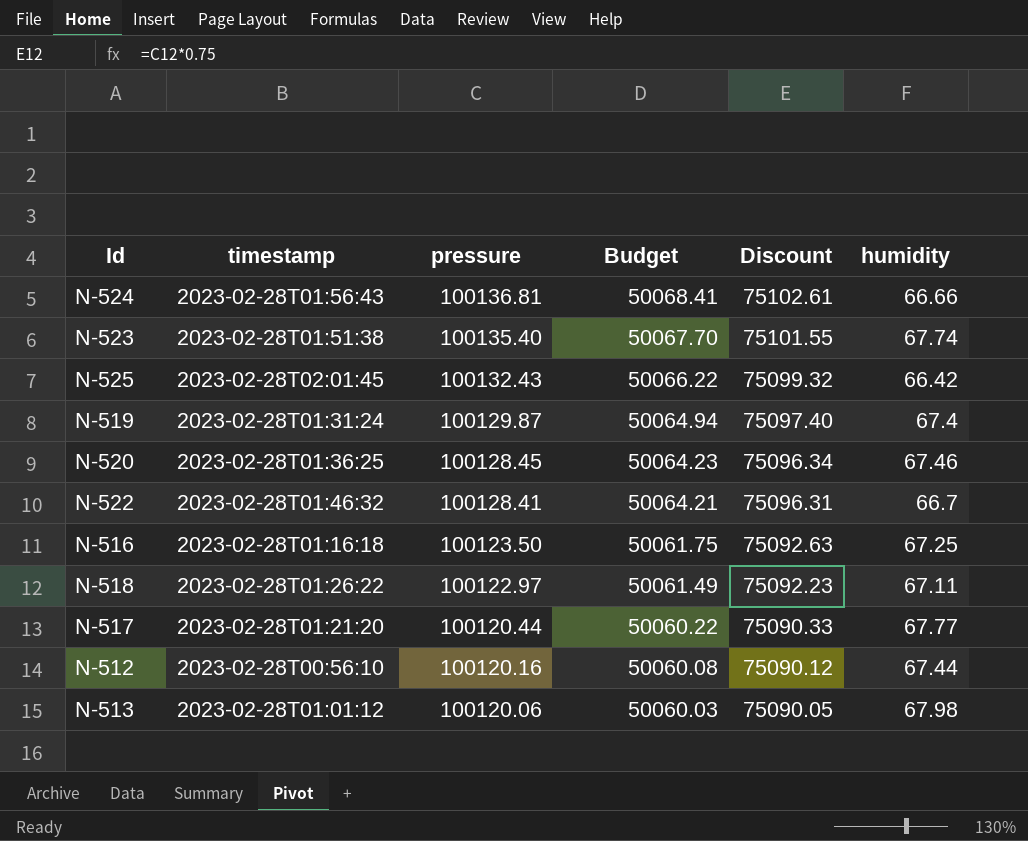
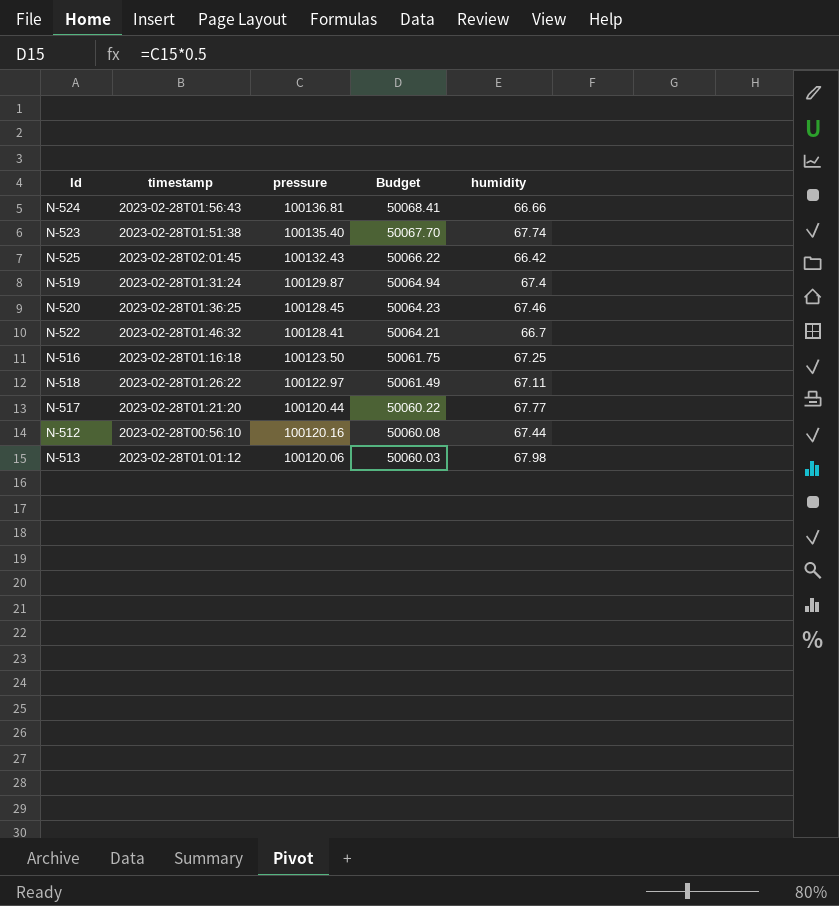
column Discount | formula: [pressure] * 0.75 -> none

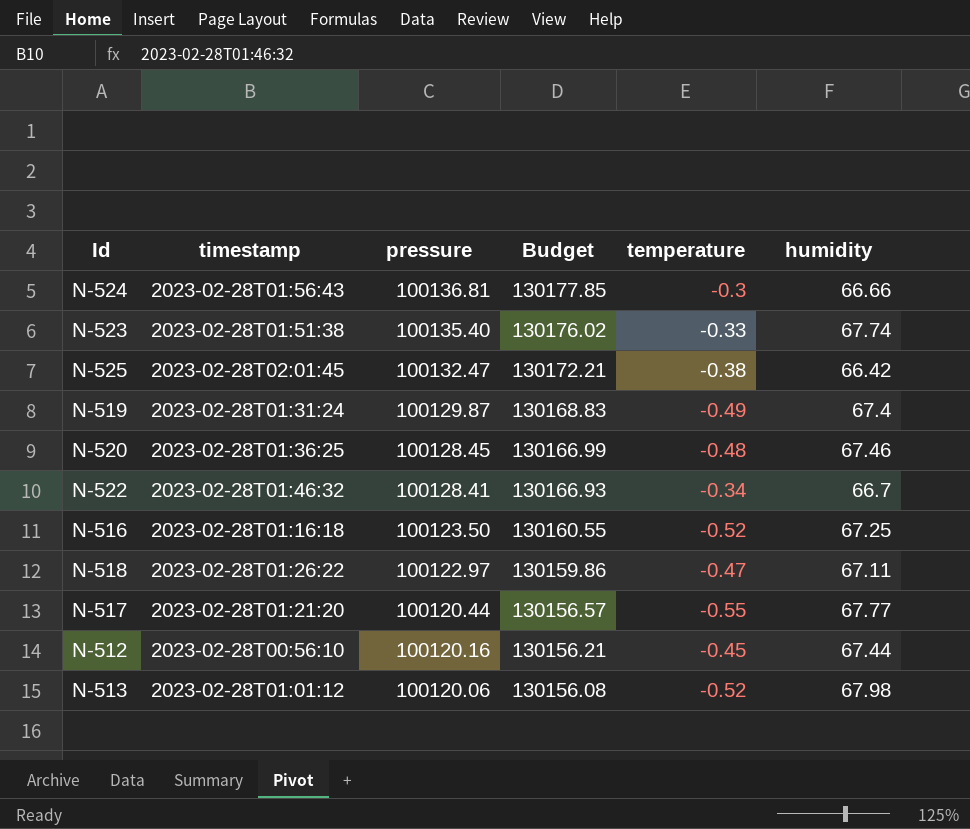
column Budget | formula: [pressure] * 0.5 -> [pressure] * 1.3
column temperature | position: none -> 5
N-525 | pressure: 100132.43 -> 100132.47

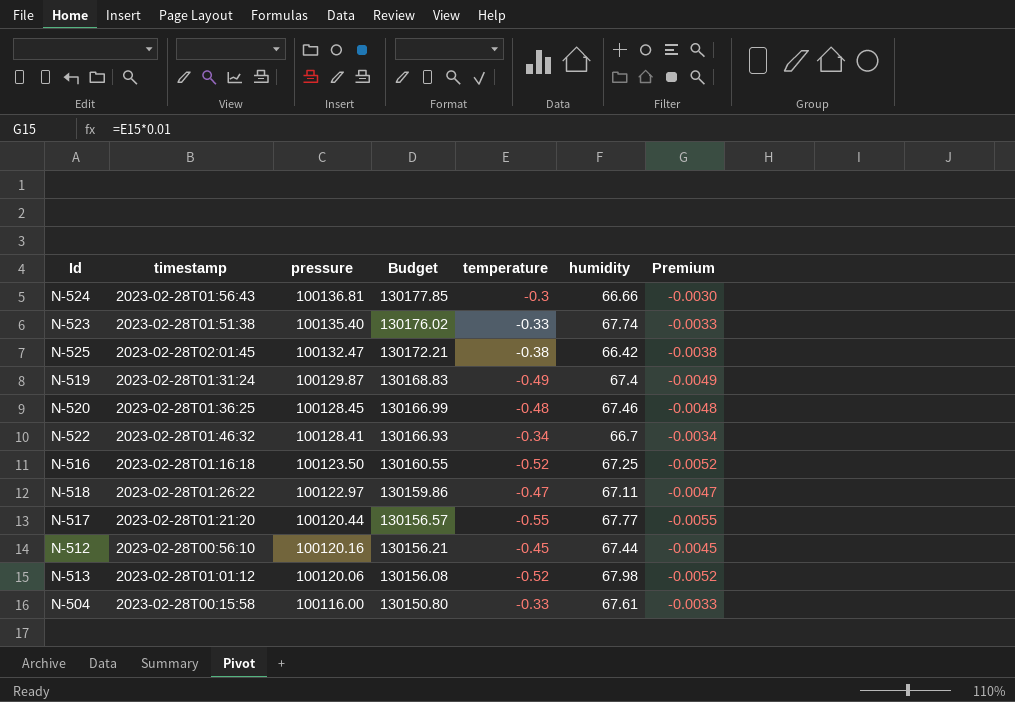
column Premium | formula: none -> [temperature] * 0.01
row N-504: none -> 2023-02-28T00:15:58 | 100116.00 | 130150.80 | -0.33 | 67.61 | -0.0033

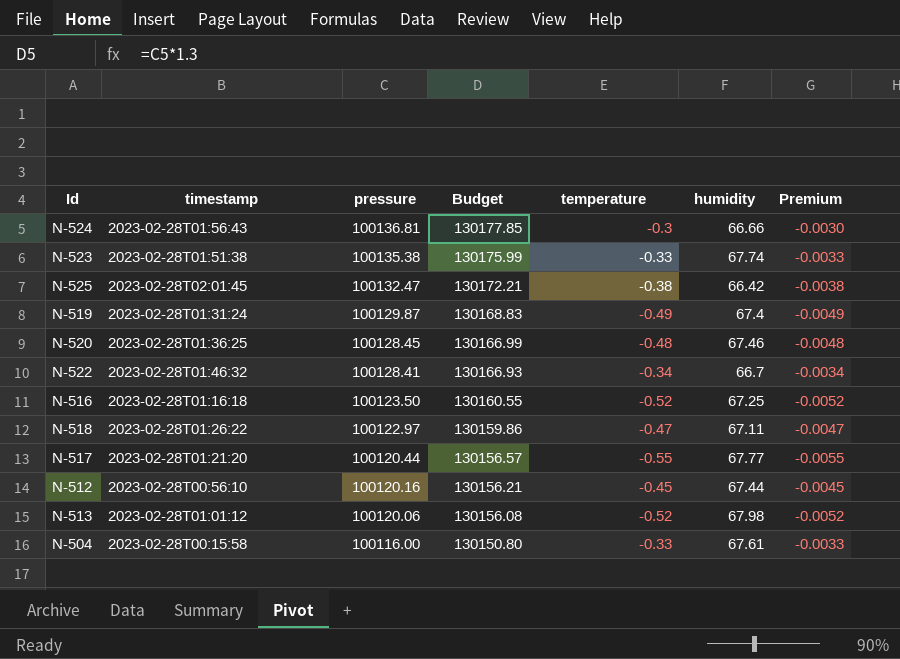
N-523 | pressure: 100135.40 -> 100135.38
N-523 | Budget: 130176.02 -> 130175.99

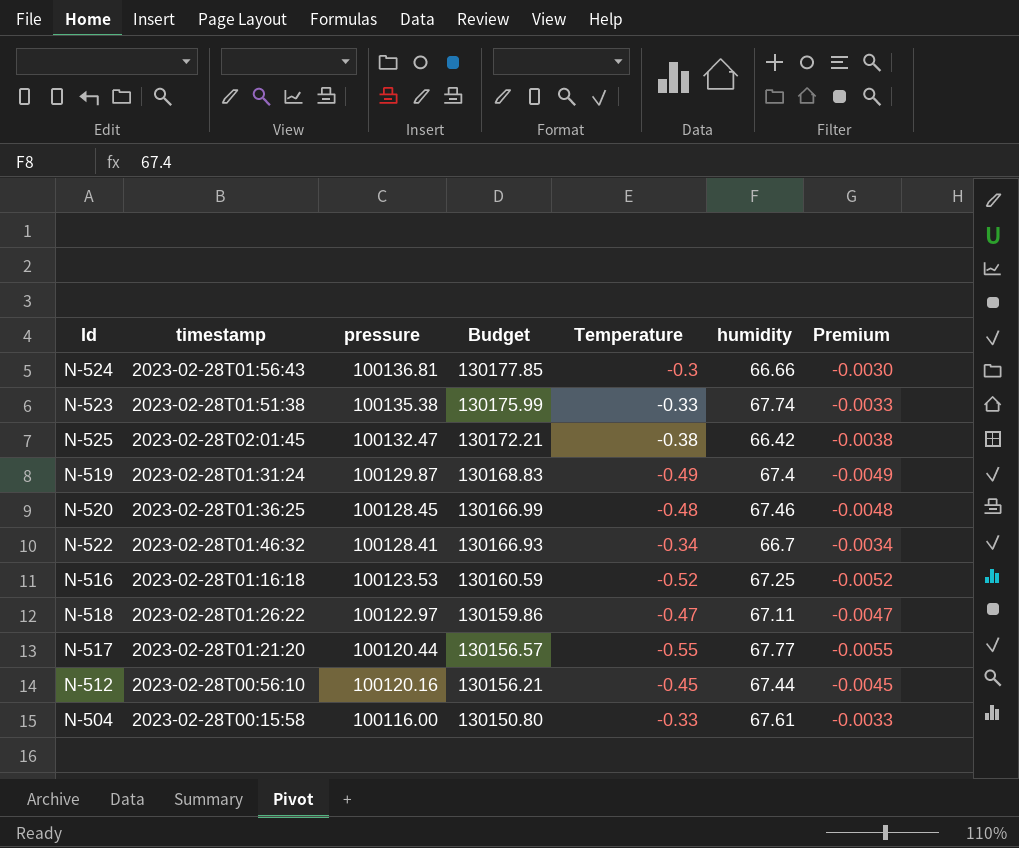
column name: temperature -> Temperature
row N-513: 2023-02-28T01:01:12 | 100120.06 | 130156.08 | -0.52 | 67.98 | -0.0052 -> none
N-516 | pressure: 100123.50 -> 100123.53
N-516 | Budget: 130160.55 -> 130160.59

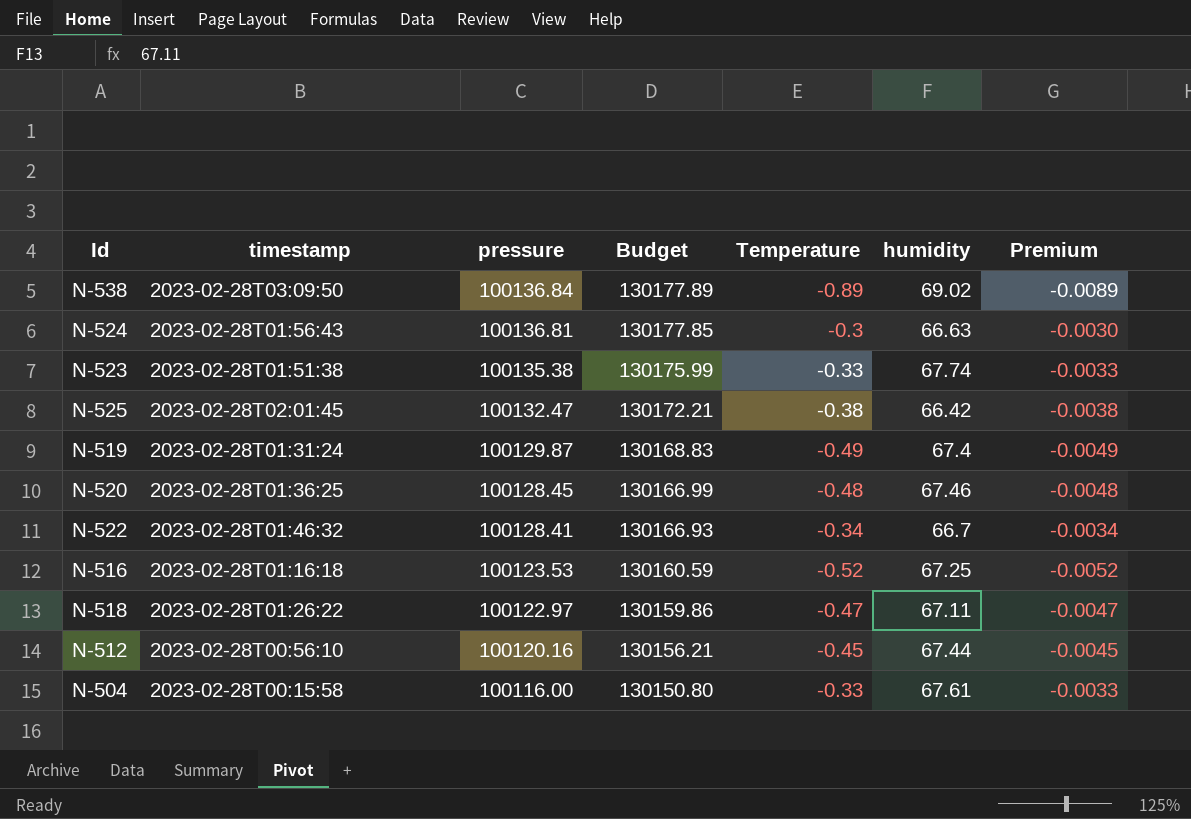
row N-517: 2023-02-28T01:21:20 | 100120.44 | 130156.57 | -0.55 | 67.77 | -0.0055 -> none
row N-538: none -> 2023-02-28T03:09:50 | 100136.84 | 130177.89 | -0.89 | 69.02 | -0.0089
N-524 | humidity: 66.66 -> 66.63

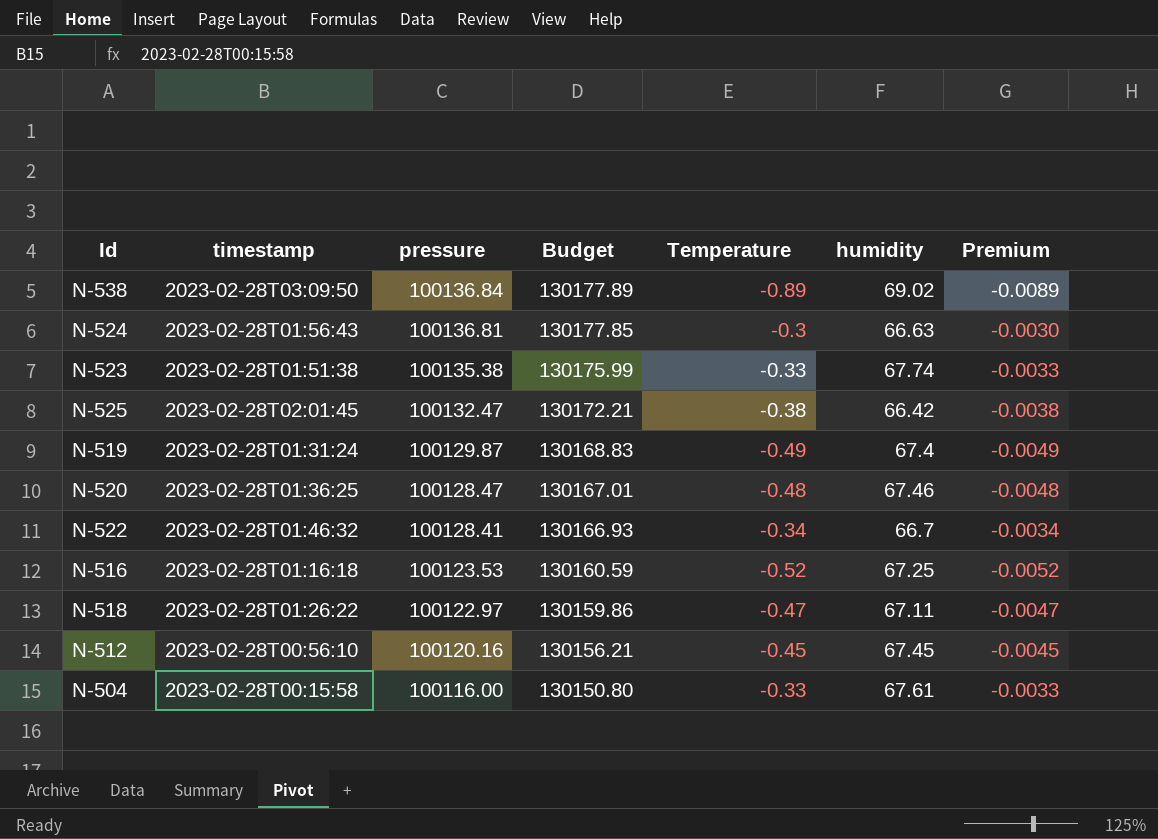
N-520 | pressure: 100128.45 -> 100128.47
N-520 | Budget: 130166.99 -> 130167.01
N-512 | humidity: 67.44 -> 67.45

